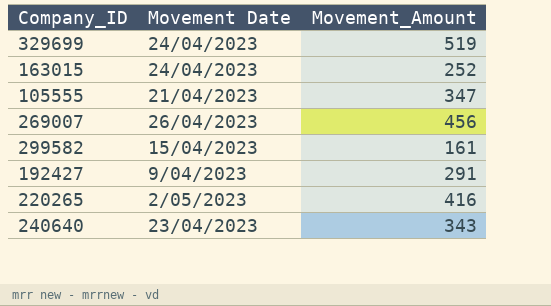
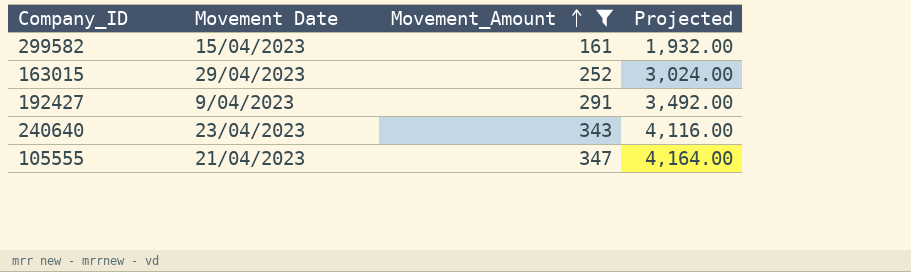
filter: none -> Movement_Amount <= 347
row order: none -> Movement_Amount ascending
column Projected | formula: none -> [Movement_Amount] * 12
163015 | Movement Date: 24/04/2023 -> 29/04/2023

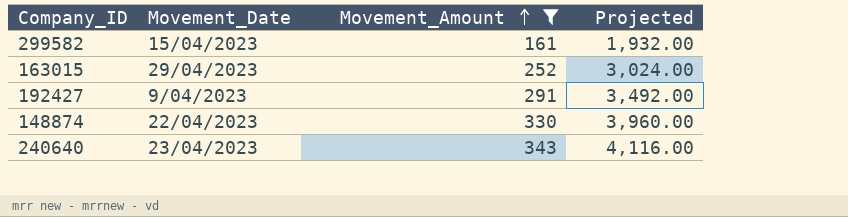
column name: Movement Date -> Movement_Date
row 105555: 21/04/2023 | 347 | 4,164.00 -> none
row 148874: none -> 22/04/2023 | 330 | 3,960.00

